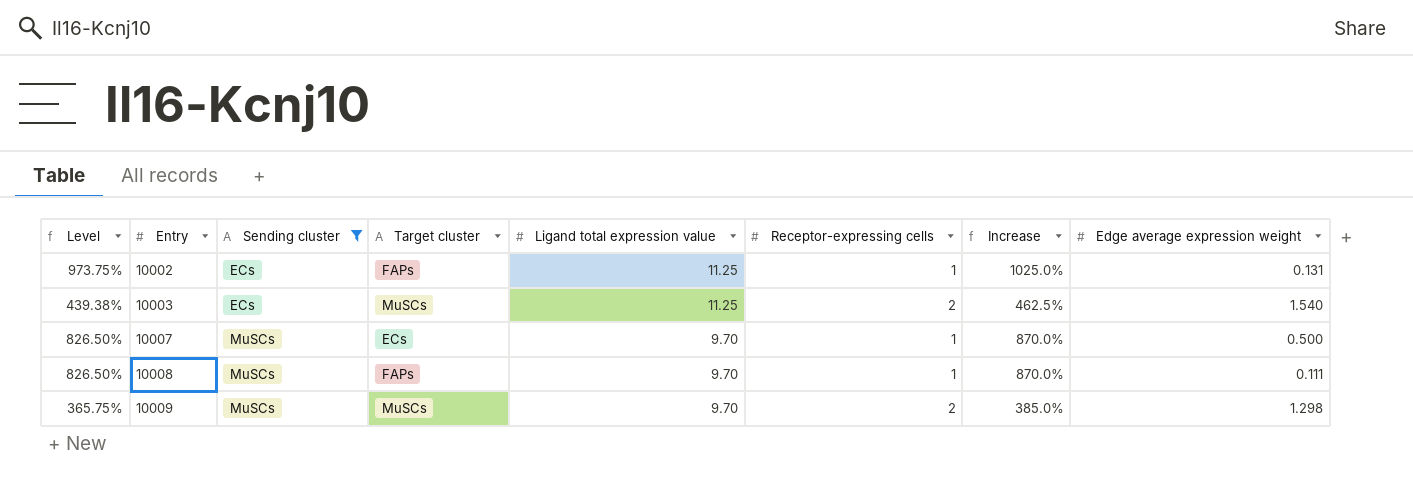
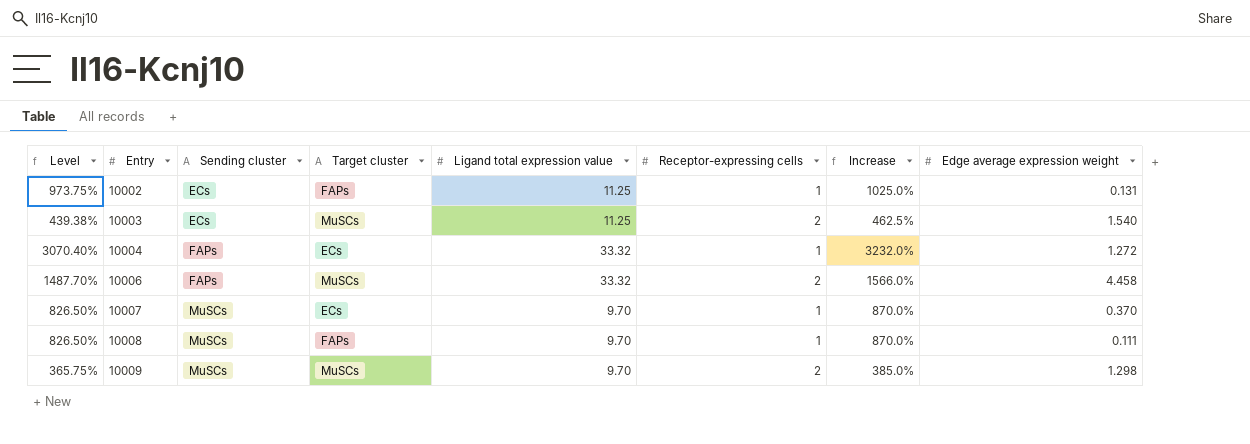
filter: Sending cluster != FAPs -> none
10007 | Edge average expression weight: 0.500 -> 0.370

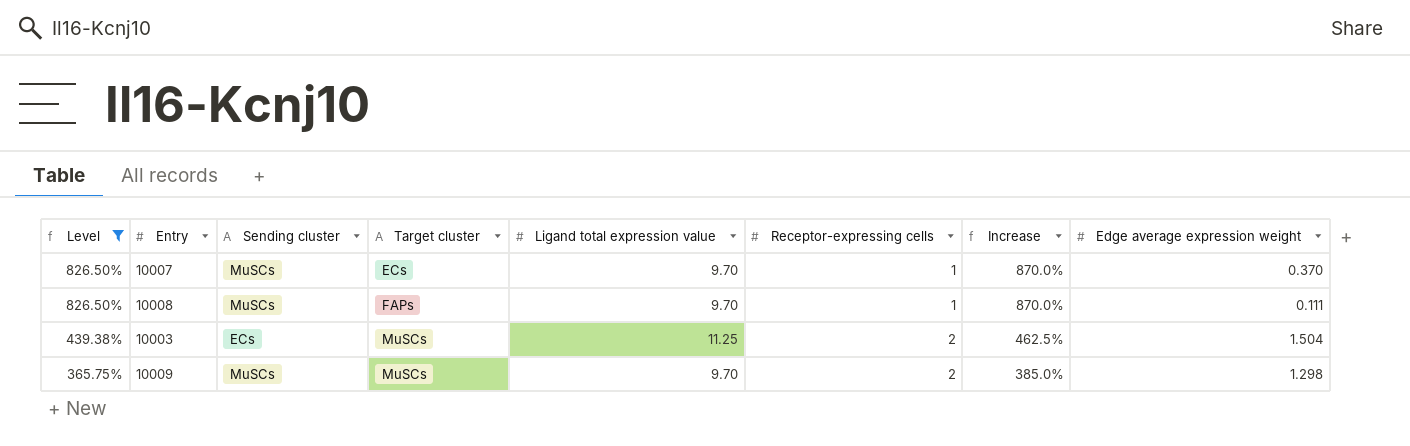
filter: none -> Level <= 826.50%
row order: Entry ascending -> Level descending
10003 | Edge average expression weight: 1.540 -> 1.504

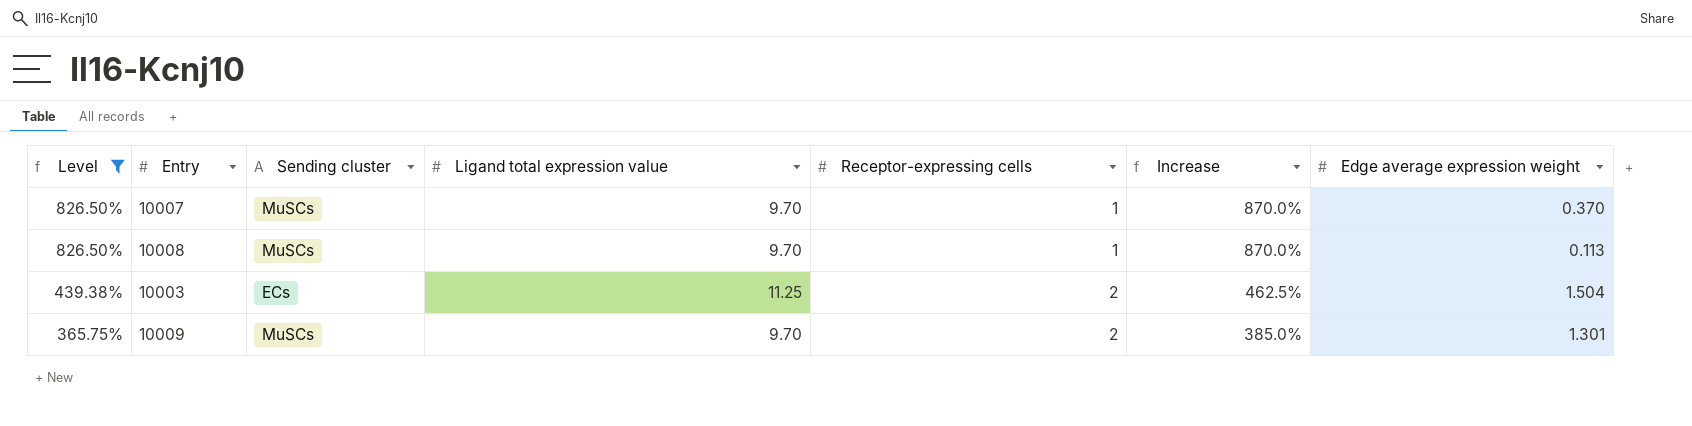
column Target cluster | position: 4 -> none
10008 | Edge average expression weight: 0.111 -> 0.113
10009 | Edge average expression weight: 1.298 -> 1.301

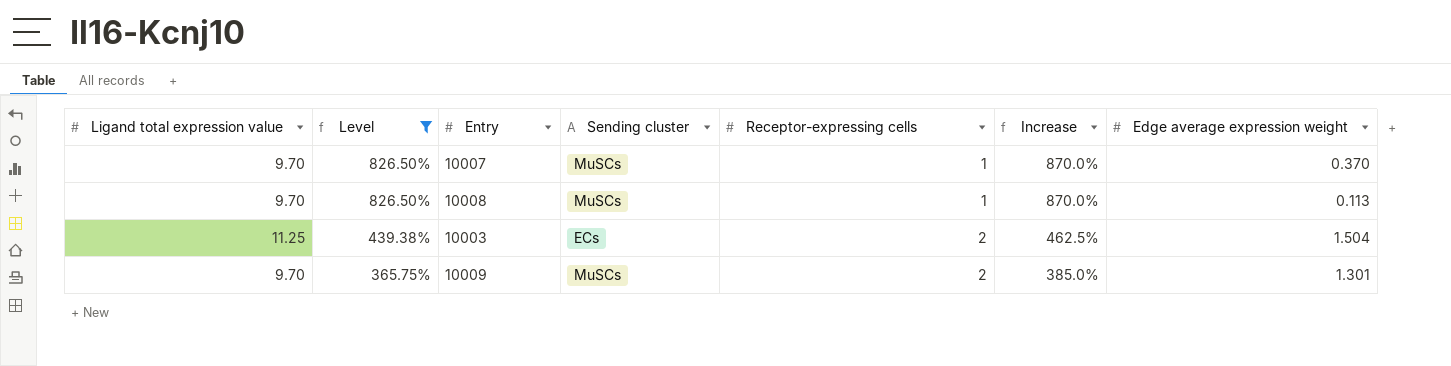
column Ligand total expression value | position: 4 -> 1

